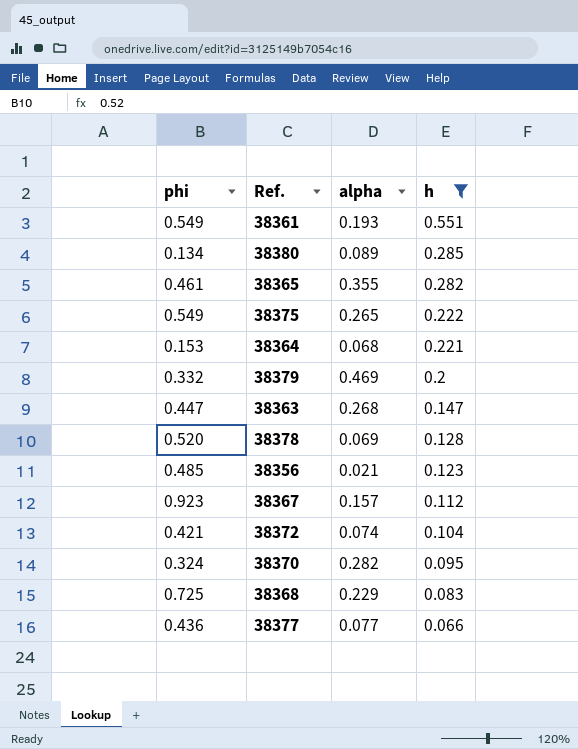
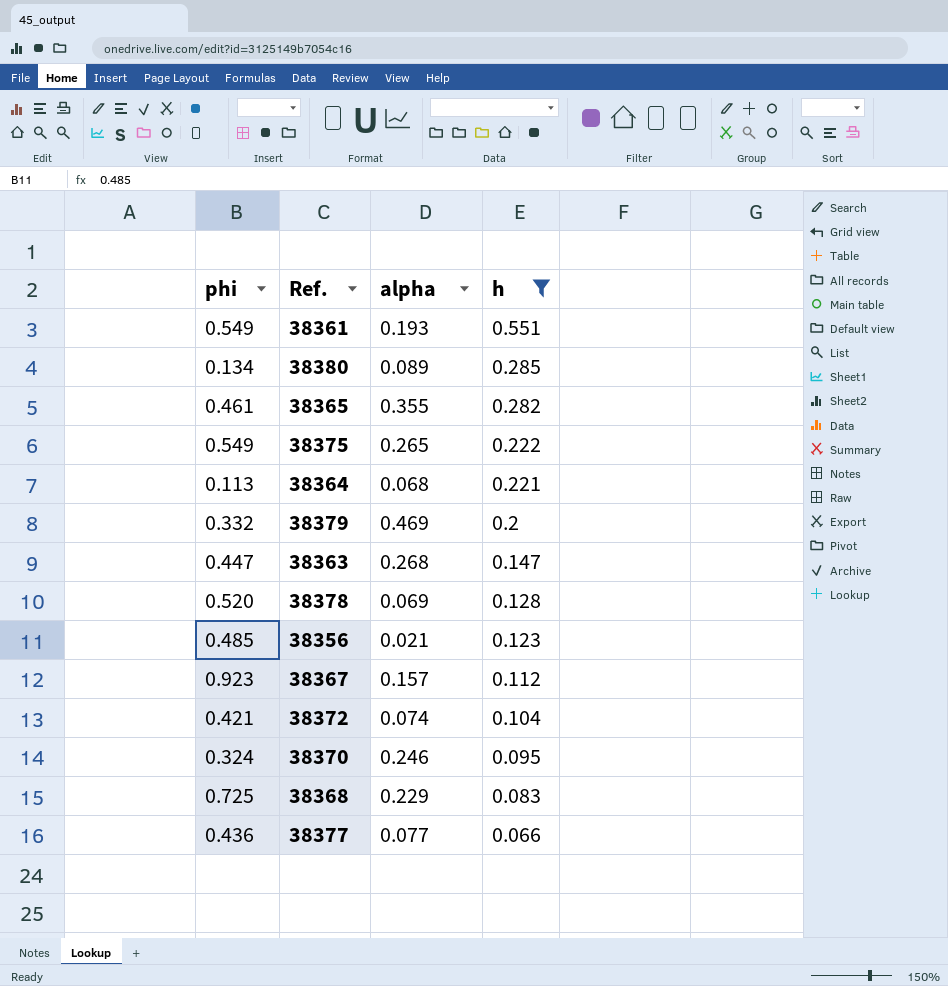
38364 | phi: 0.153 -> 0.113
38370 | alpha: 0.282 -> 0.246

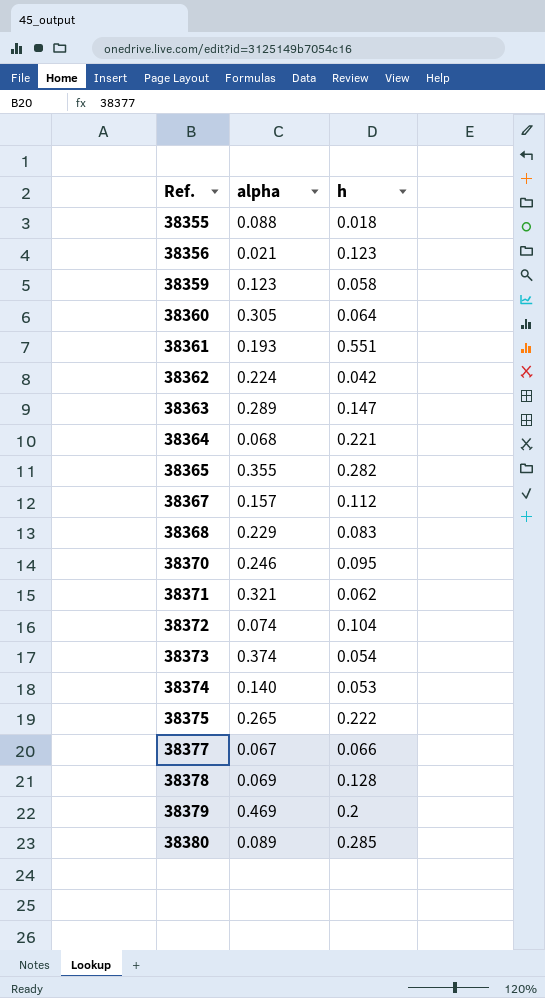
filter: h >= 0.066 -> none
row order: h descending -> Ref. ascending
column phi | position: 1 -> none
38363 | alpha: 0.268 -> 0.289
38377 | alpha: 0.077 -> 0.067

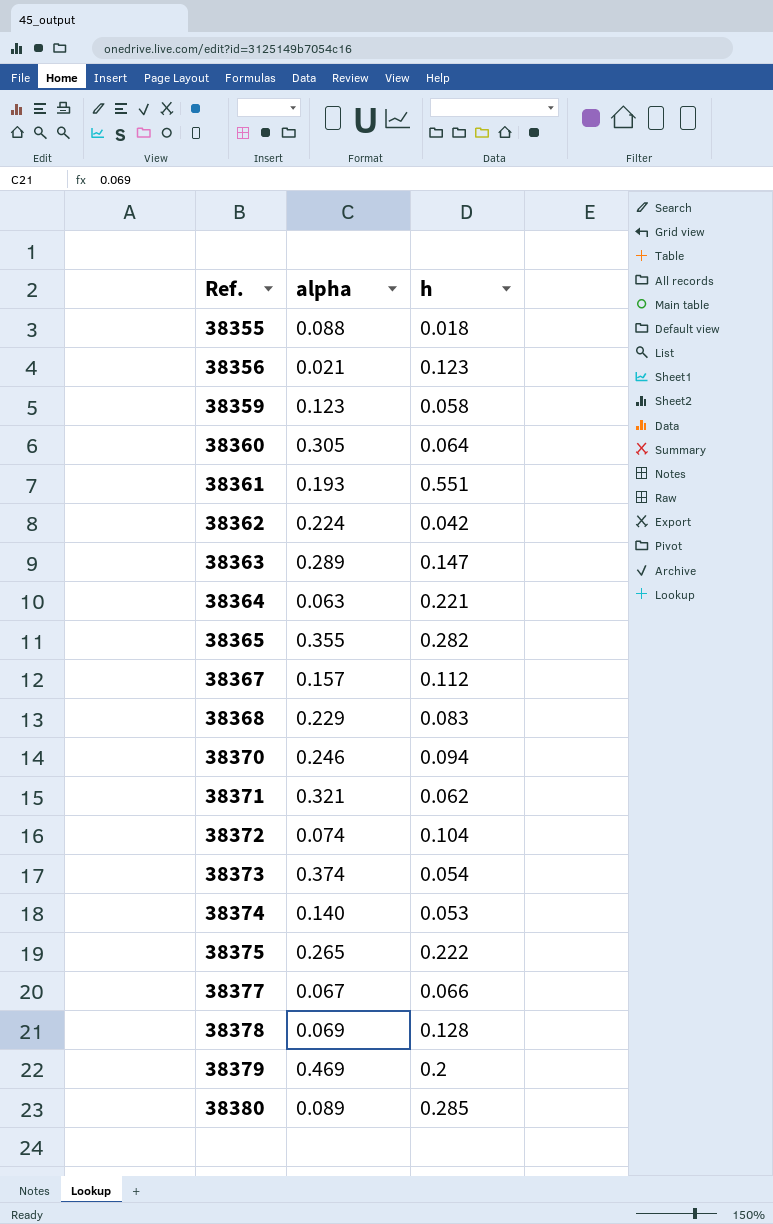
38364 | alpha: 0.068 -> 0.063
38370 | h: 0.095 -> 0.094

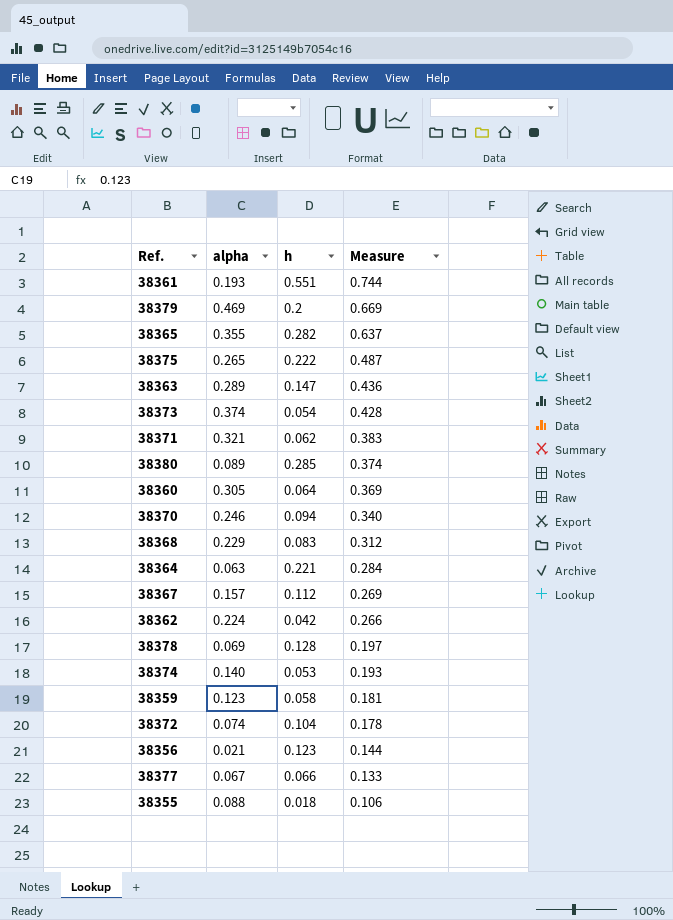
row order: Ref. ascending -> Measure descending
column Measure | formula: none -> [alpha] + [h]

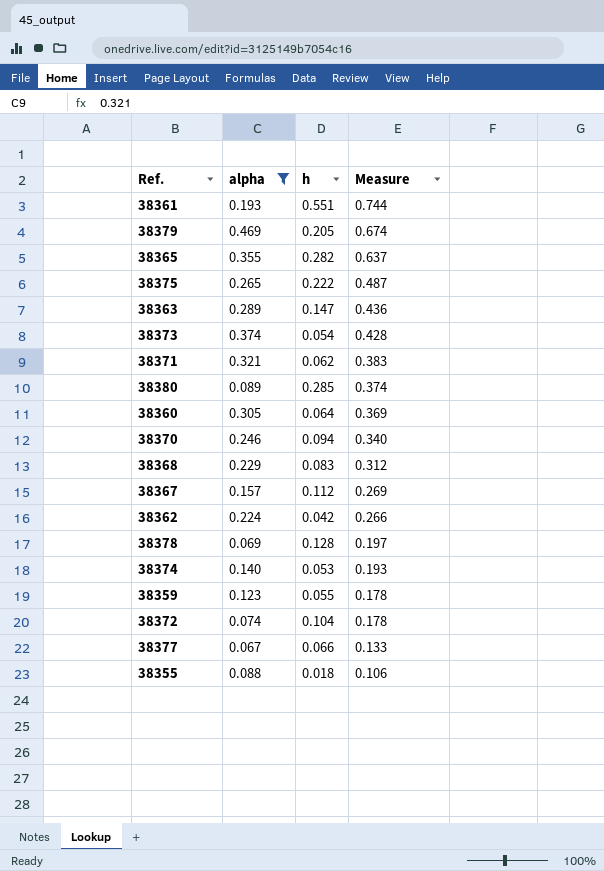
filter: none -> alpha >= 0.067
38379 | h: 0.2 -> 0.205
38379 | Measure: 0.669 -> 0.674
38359 | h: 0.058 -> 0.055
38359 | Measure: 0.181 -> 0.178

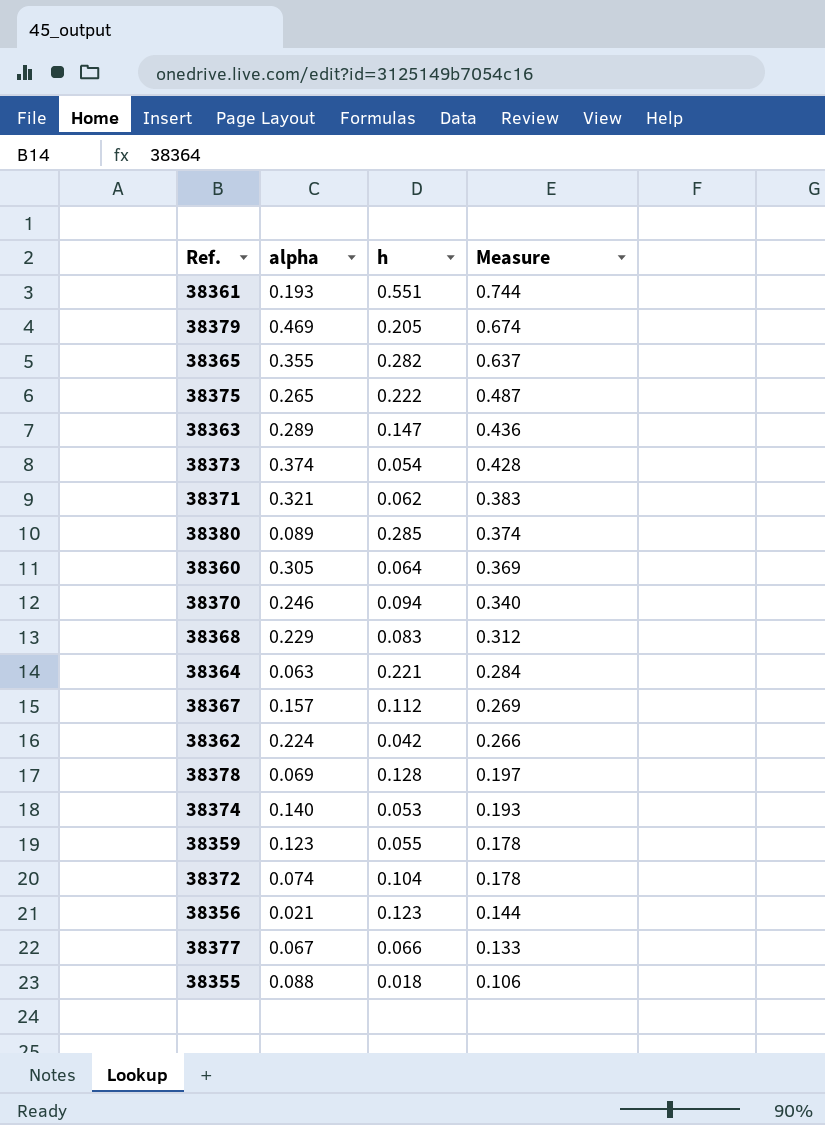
filter: alpha >= 0.067 -> none

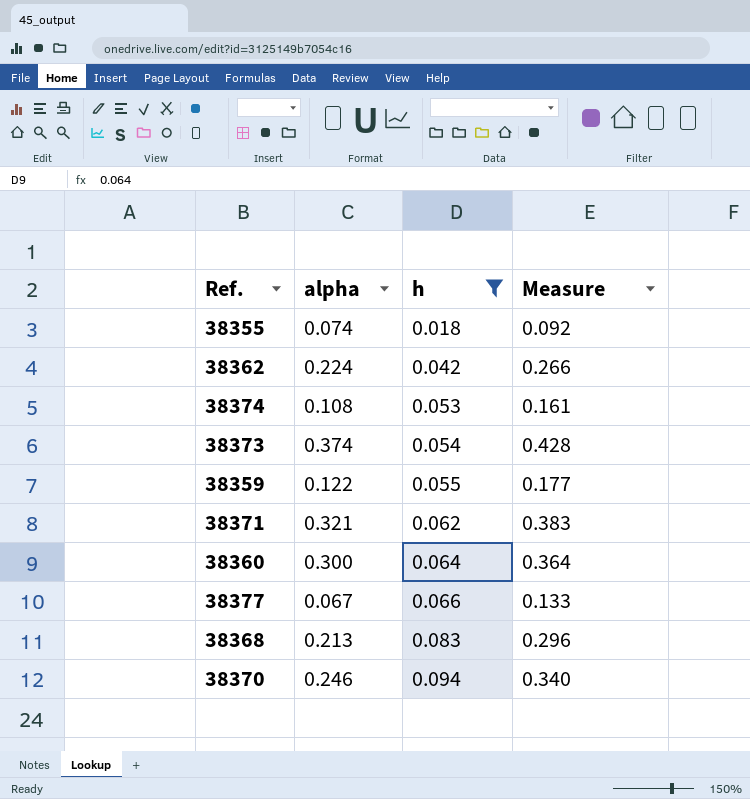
filter: none -> h <= 0.094
row order: Measure descending -> h ascending
38355 | alpha: 0.088 -> 0.074
38355 | Measure: 0.106 -> 0.092
38374 | alpha: 0.140 -> 0.108
38374 | Measure: 0.193 -> 0.161
38359 | alpha: 0.123 -> 0.122
38359 | Measure: 0.178 -> 0.177
38360 | alpha: 0.305 -> 0.300
38360 | Measure: 0.369 -> 0.364
38368 | alpha: 0.229 -> 0.213
38368 | Measure: 0.312 -> 0.296

